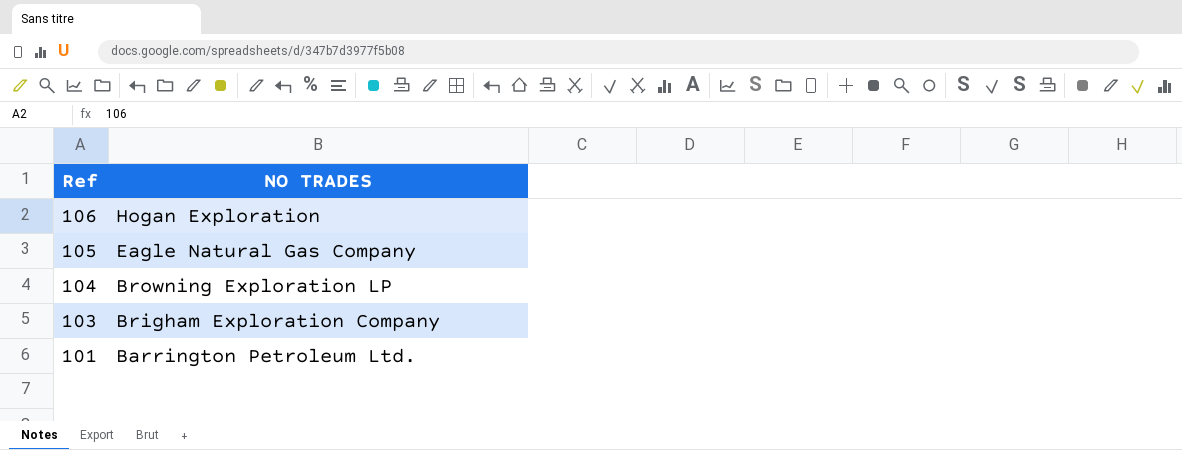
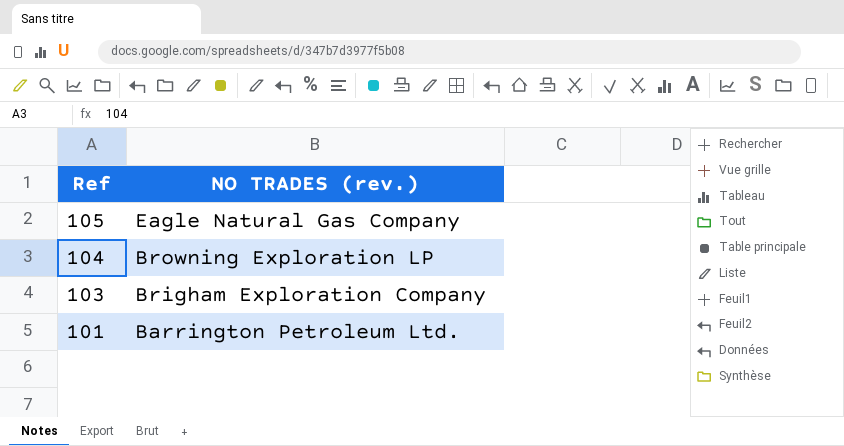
column name: NO TRADES -> NO TRADES (rev.)
row 106: Hogan Exploration -> none

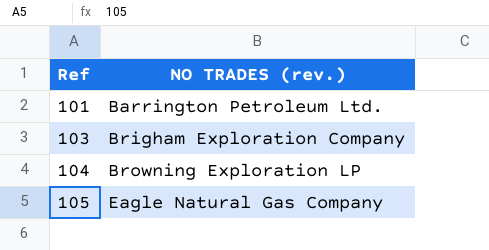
row order: Ref descending -> Ref ascending

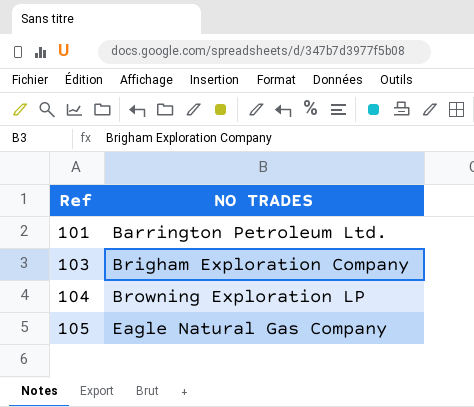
column name: NO TRADES (rev.) -> NO TRADES

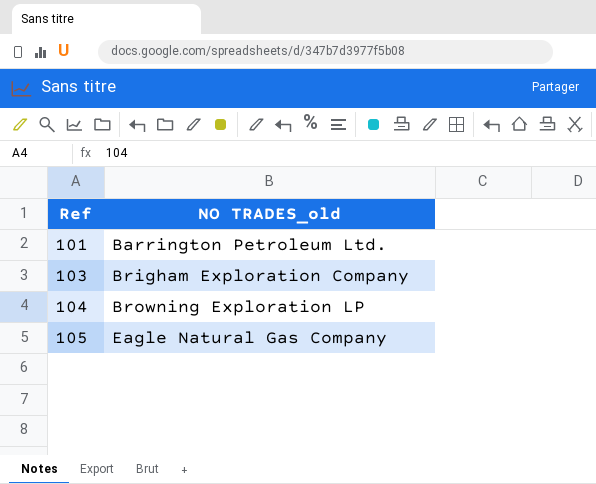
column name: NO TRADES -> NO TRADES_old

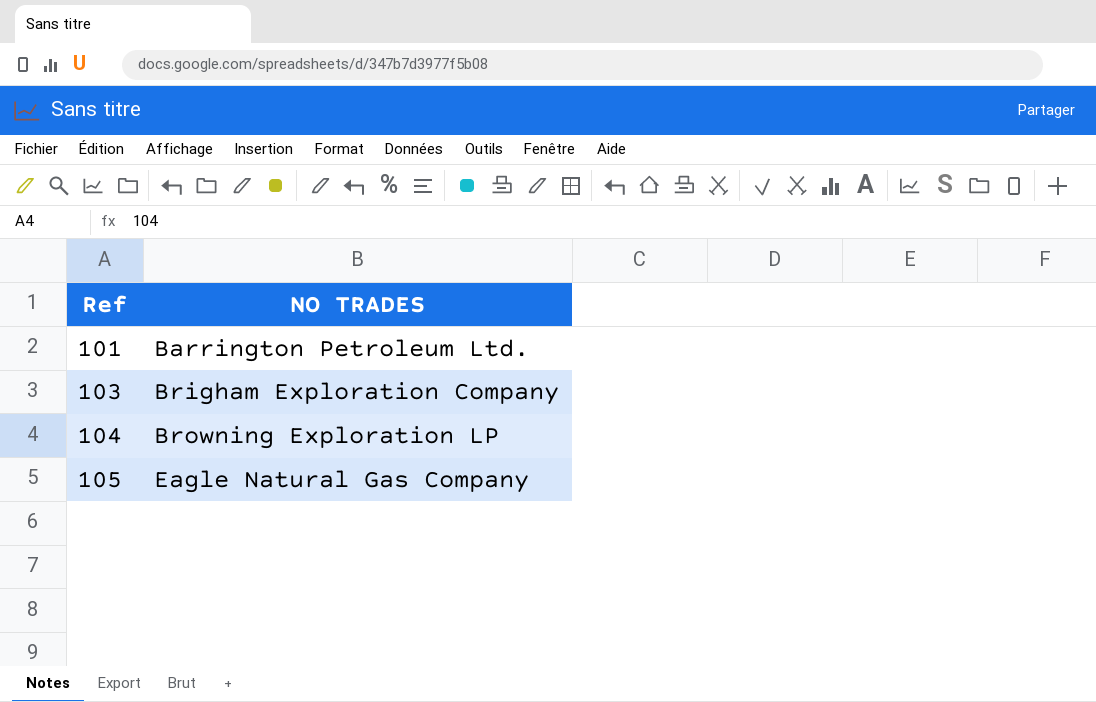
column name: NO TRADES_old -> NO TRADES

